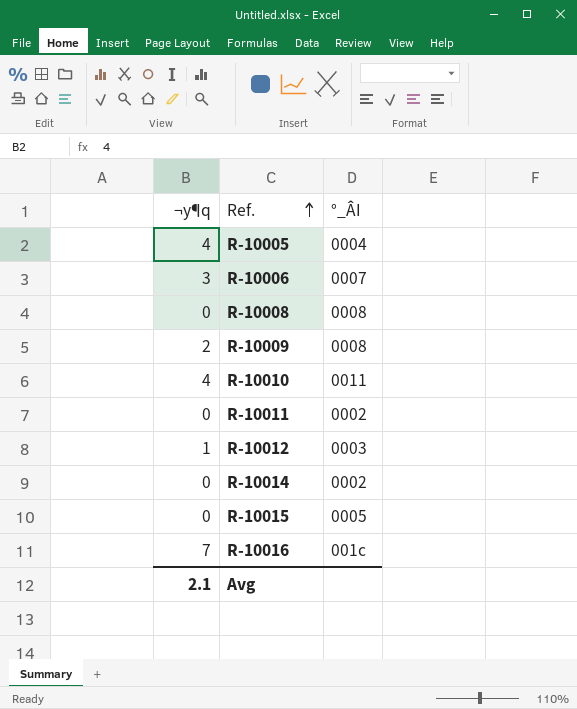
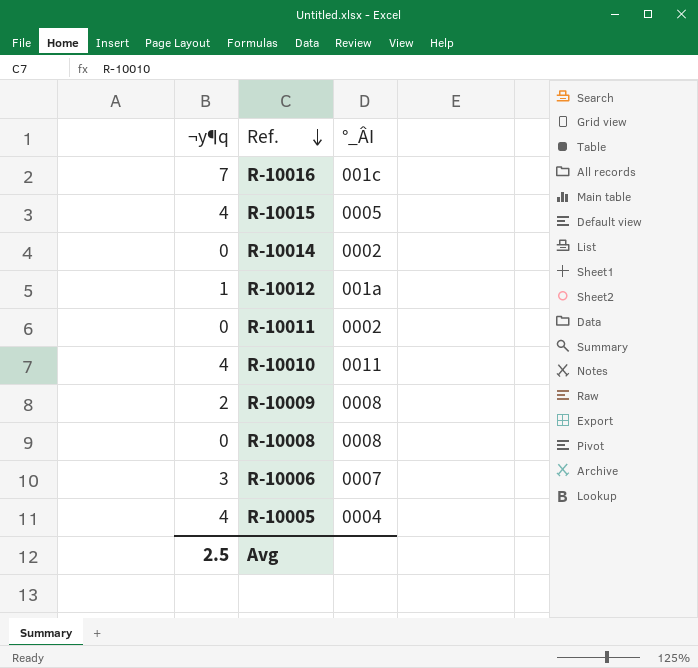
row order: Ref. ascending -> Ref. descending
R-10015 | ¬y¶q: 0 -> 4
R-10012 | °_ÂI: 0003 -> 001a
Avg | ¬y¶q: 2.1 -> 2.5

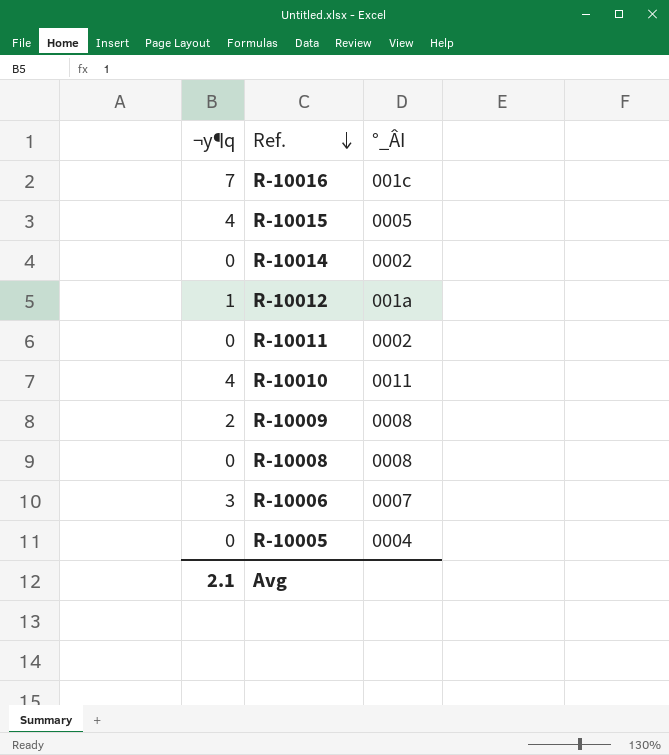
R-10005 | ¬y¶q: 4 -> 0
Avg | ¬y¶q: 2.5 -> 2.1

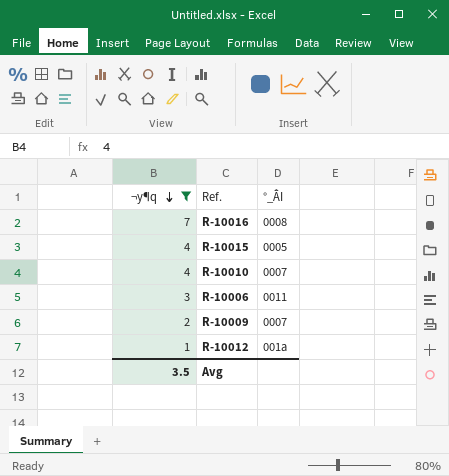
filter: none -> ¬y¶q != 0
row order: Ref. descending -> ¬y¶q descending
R-10016 | °_ÂI: 001c -> 0008
R-10010 | °_ÂI: 0011 -> 0007
R-10006 | °_ÂI: 0007 -> 0011
R-10009 | °_ÂI: 0008 -> 0007
Avg | ¬y¶q: 2.1 -> 3.5

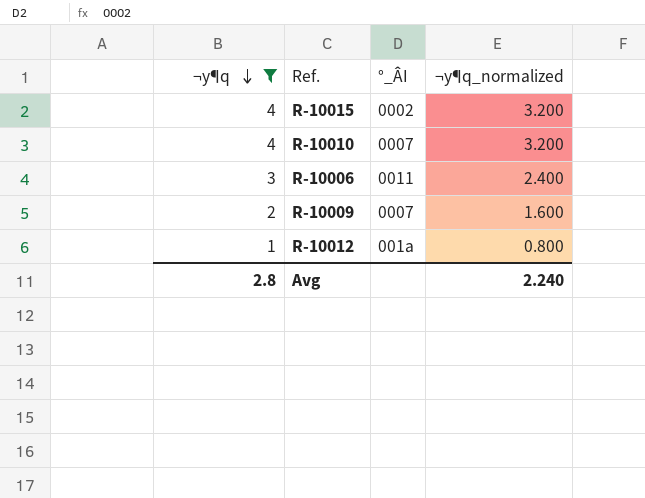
column ¬y¶q_normalized | formula: none -> [¬y¶q] * 0.8
row R-10016: 7 | 0008 -> none
R-10015 | °_ÂI: 0005 -> 0002
Avg | ¬y¶q: 3.5 -> 2.8

